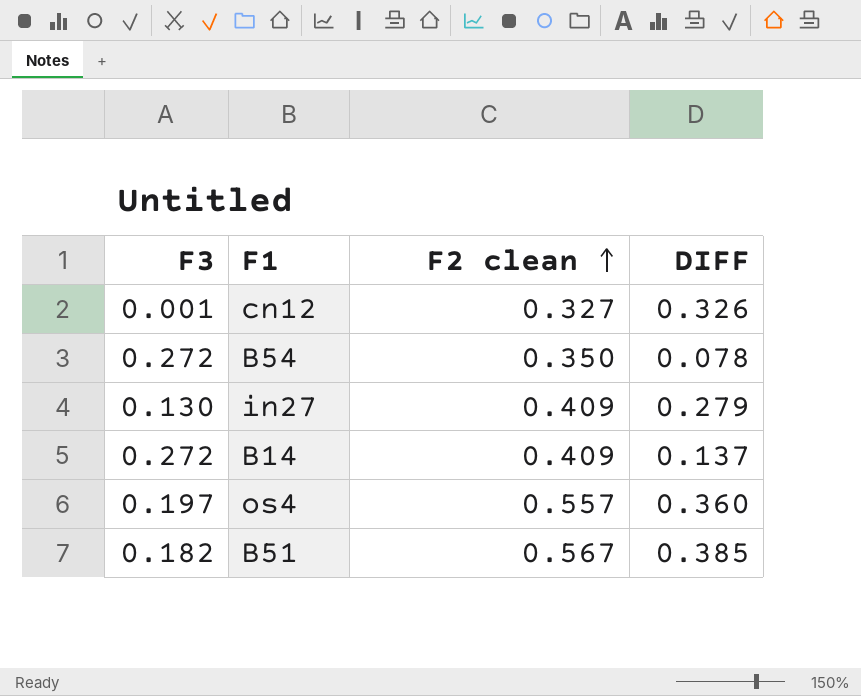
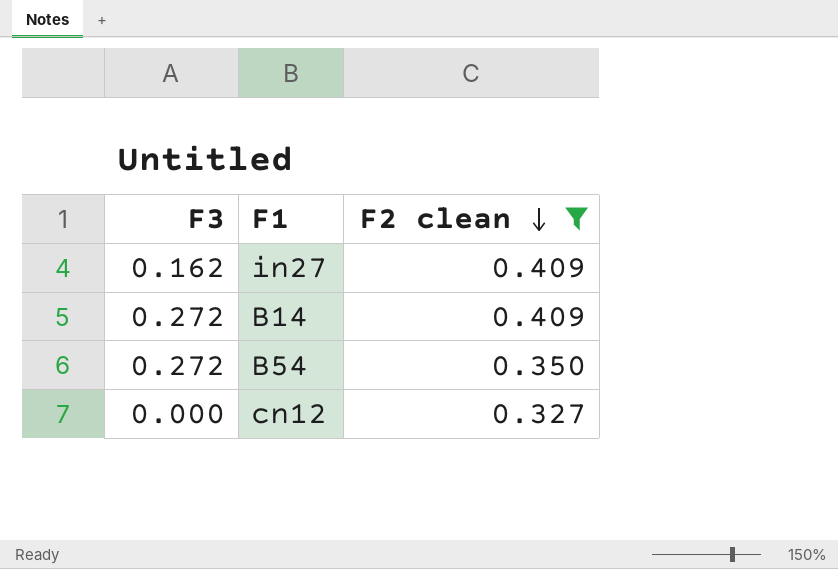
filter: none -> F2 clean <= 0.409
row order: F2 clean ascending -> F2 clean descending
column DIFF | formula: [F2 clean] - [F3] -> none
in27 | F3: 0.130 -> 0.162
cn12 | F3: 0.001 -> 0.000

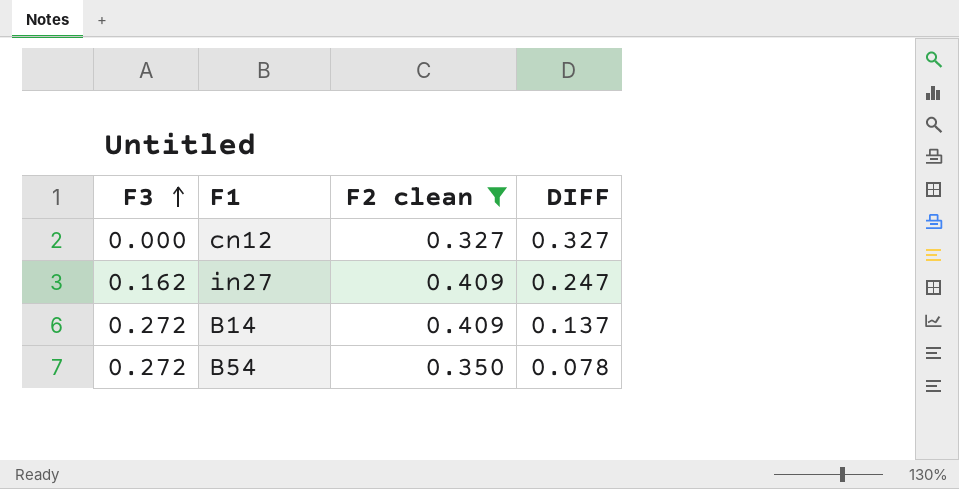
row order: F2 clean descending -> F3 ascending
column DIFF | formula: none -> [F2 clean] - [F3]

